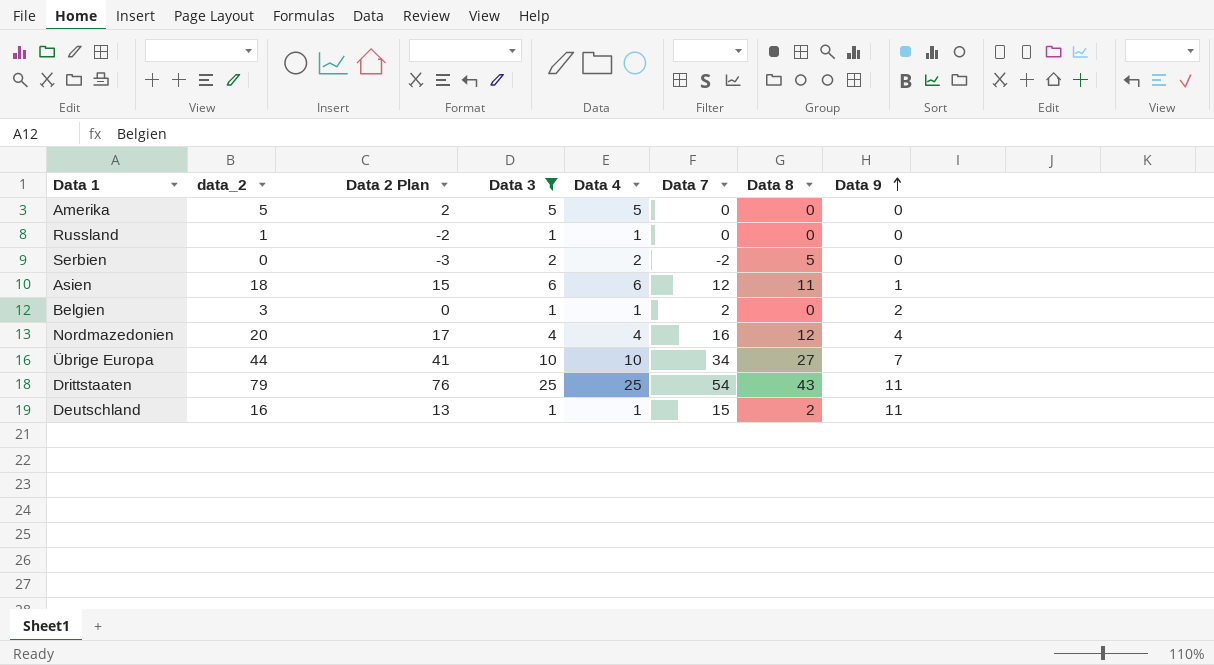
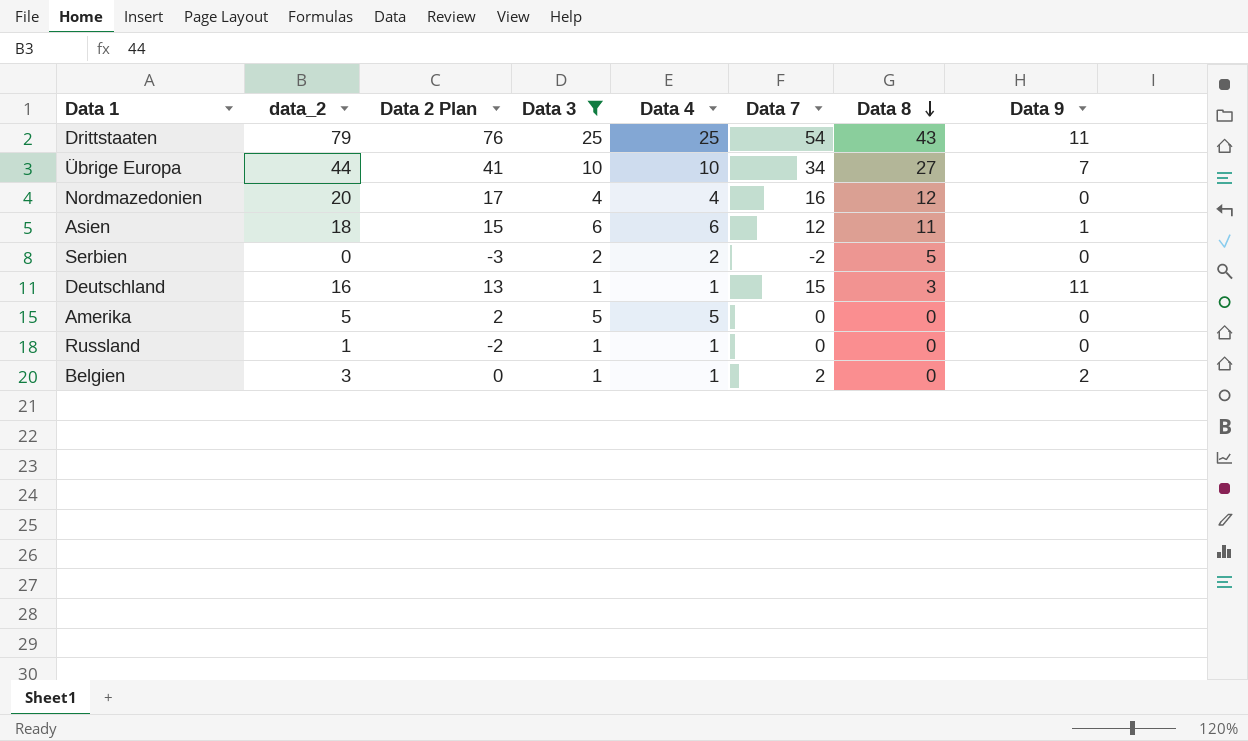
row order: Data 9 ascending -> Data 8 descending
Nordmazedonien | Data 9: 4 -> 0
Deutschland | Data 8: 2 -> 3

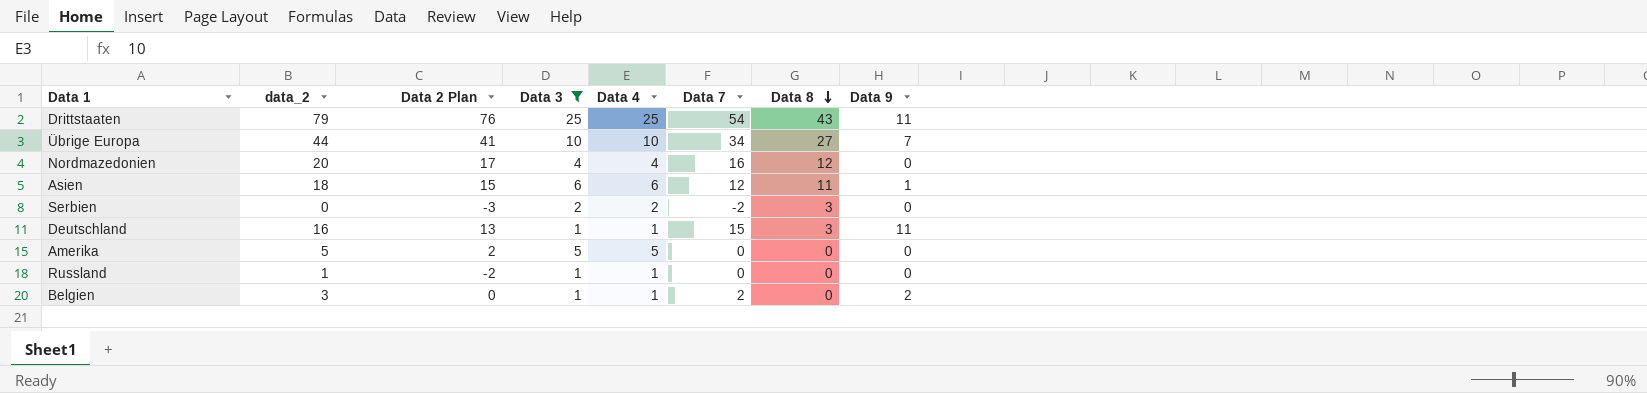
Serbien | Data 8: 5 -> 3

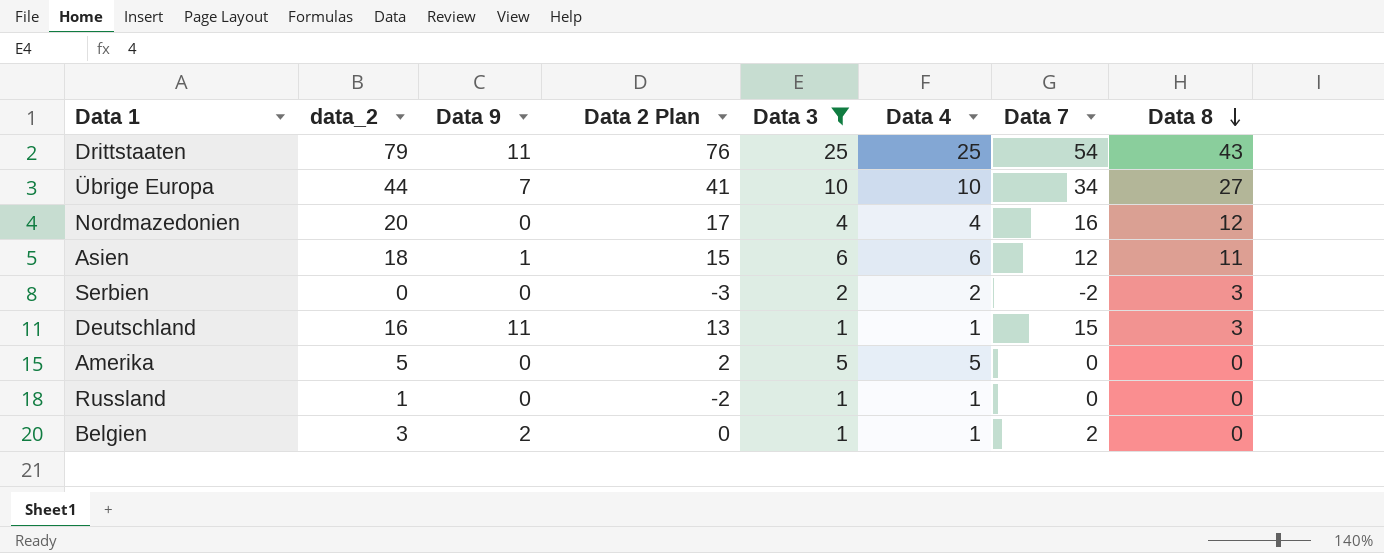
column Data 9 | position: 8 -> 3

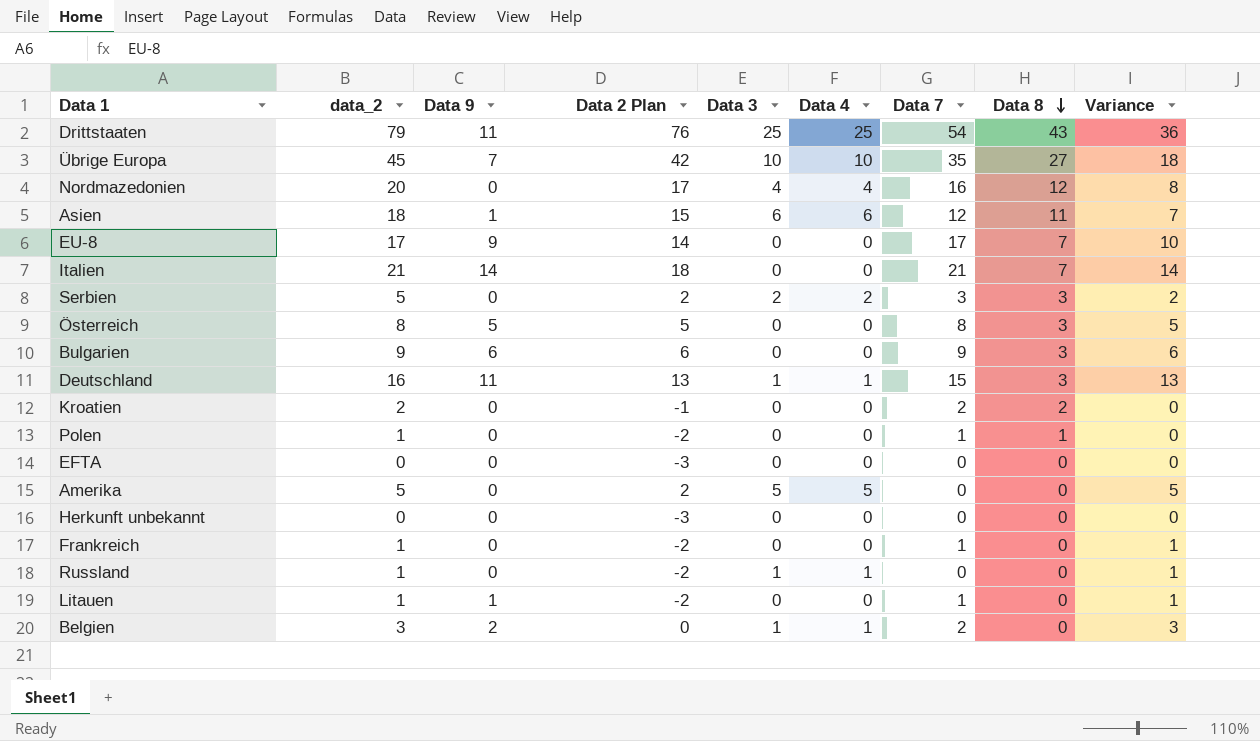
filter: Data 3 != 0 -> none
column Variance | formula: none -> [data_2] - [Data 8]
Übrige Europa | data_2: 44 -> 45
Übrige Europa | Data 2 Plan: 41 -> 42
Übrige Europa | Data 7: 34 -> 35
Serbien | data_2: 0 -> 5
Serbien | Data 2 Plan: -3 -> 2
Serbien | Data 7: -2 -> 3

